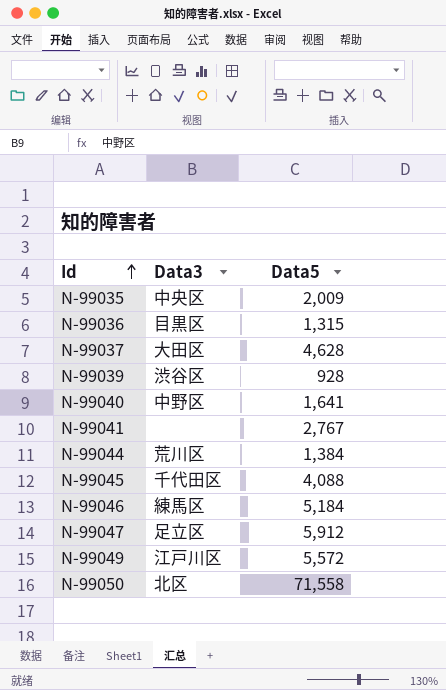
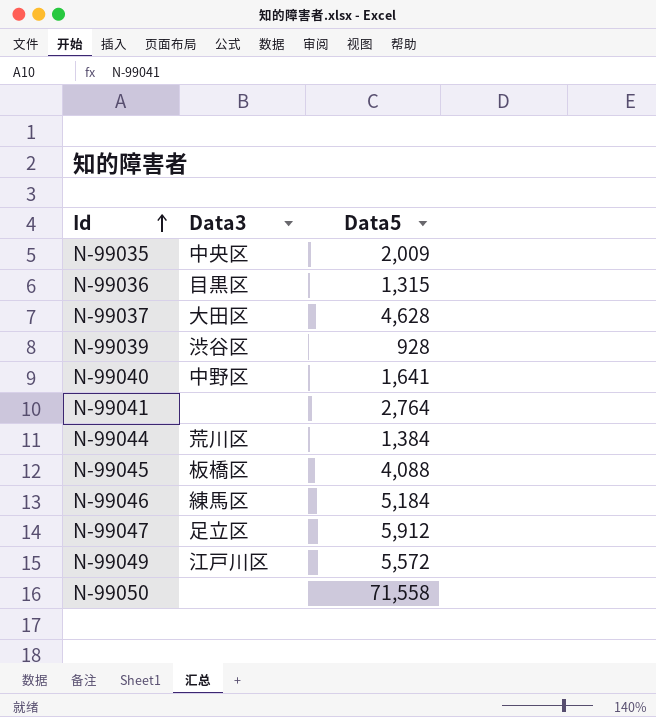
N-99041 | Data5: 2,767 -> 2,764
N-99045 | Data3: 千代田区 -> 板橋区
N-99050 | Data3: 北区 -> none

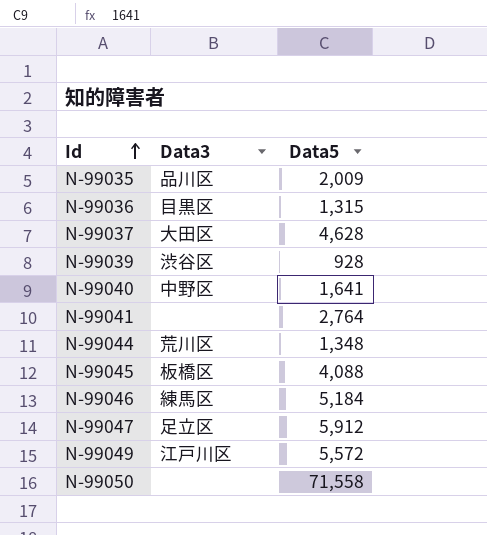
N-99035 | Data3: 中央区 -> 品川区
N-99044 | Data5: 1,384 -> 1,348

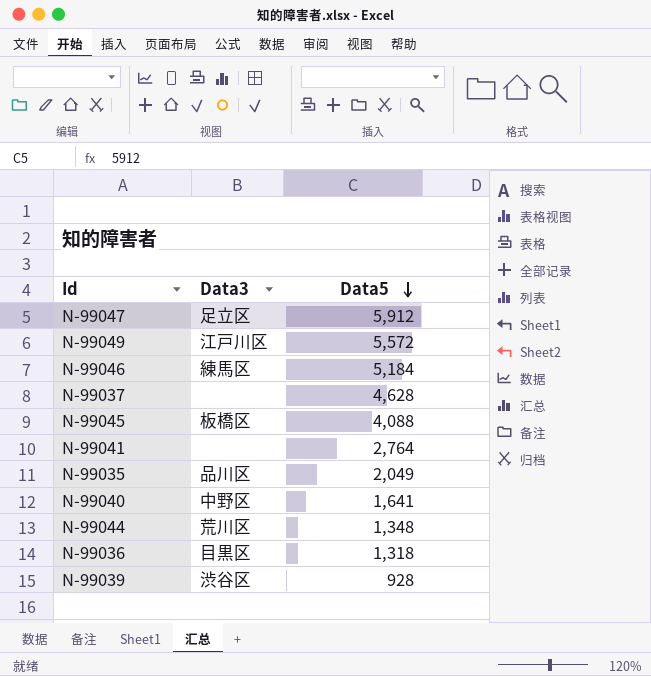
row order: Id ascending -> Data5 descending
row N-99050: none | 71,558 -> none
N-99037 | Data3: 大田区 -> none
N-99035 | Data5: 2,009 -> 2,049
N-99036 | Data5: 1,315 -> 1,318

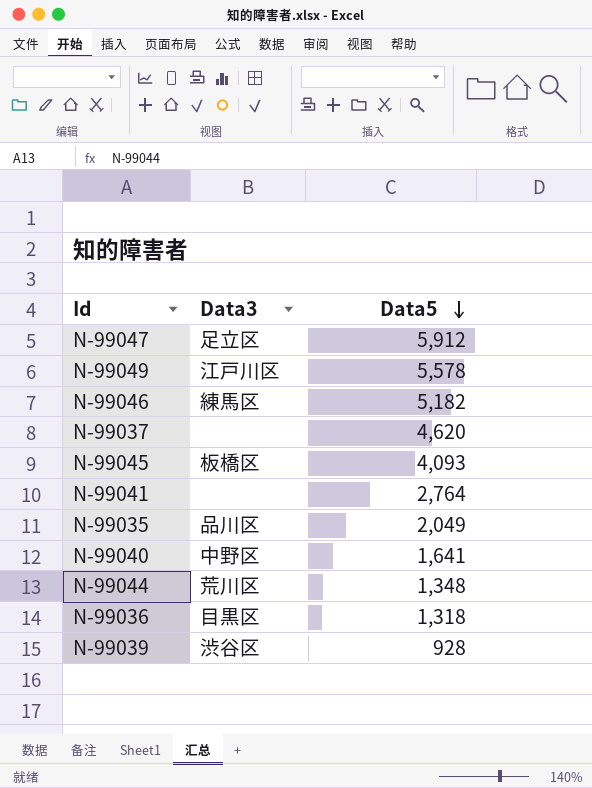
N-99049 | Data5: 5,572 -> 5,578
N-99046 | Data5: 5,184 -> 5,182
N-99037 | Data5: 4,628 -> 4,620
N-99045 | Data5: 4,088 -> 4,093

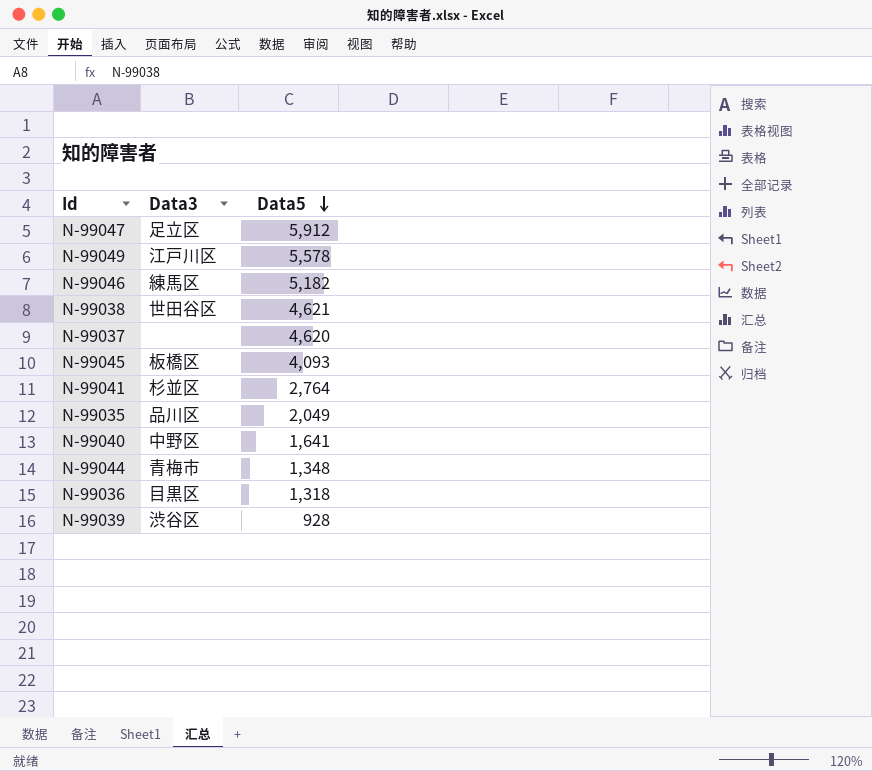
row N-99038: none -> 世田谷区 | 4,621
N-99041 | Data3: none -> 杉並区
N-99044 | Data3: 荒川区 -> 青梅市

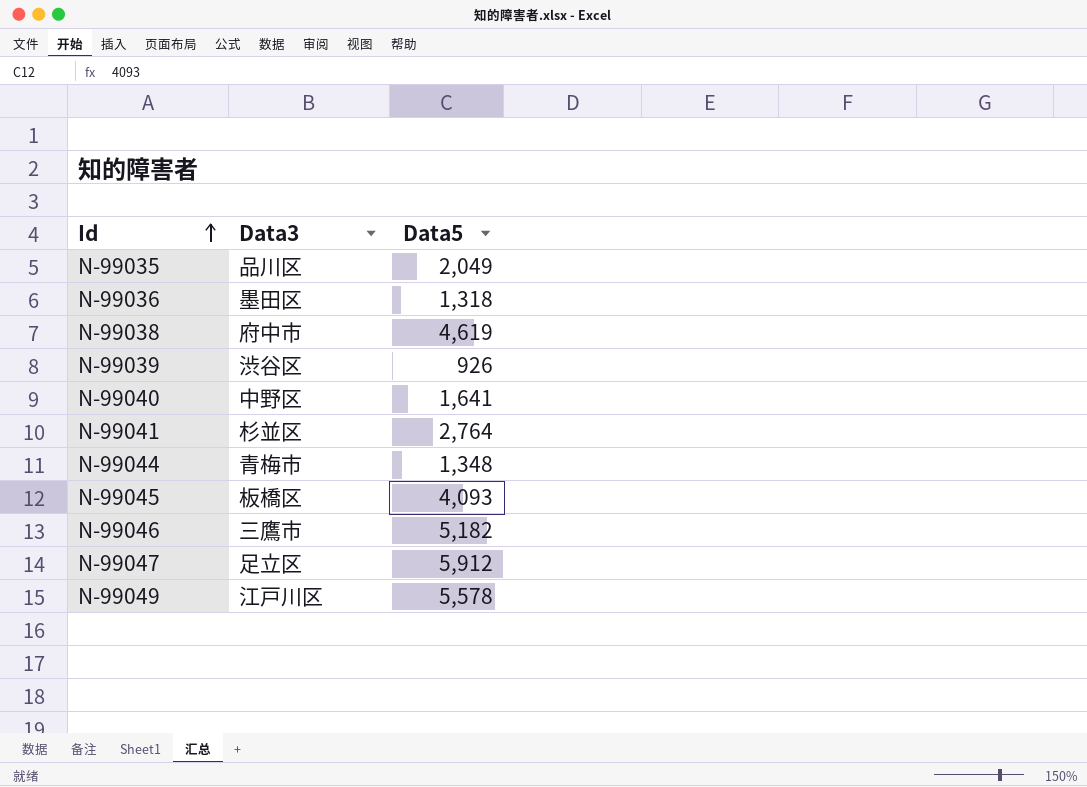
row order: Data5 descending -> Id ascending
row N-99037: none | 4,620 -> none
N-99036 | Data3: 目黒区 -> 墨田区
N-99038 | Data3: 世田谷区 -> 府中市
N-99038 | Data5: 4,621 -> 4,619
N-99039 | Data5: 928 -> 926
N-99046 | Data3: 練馬区 -> 三鷹市

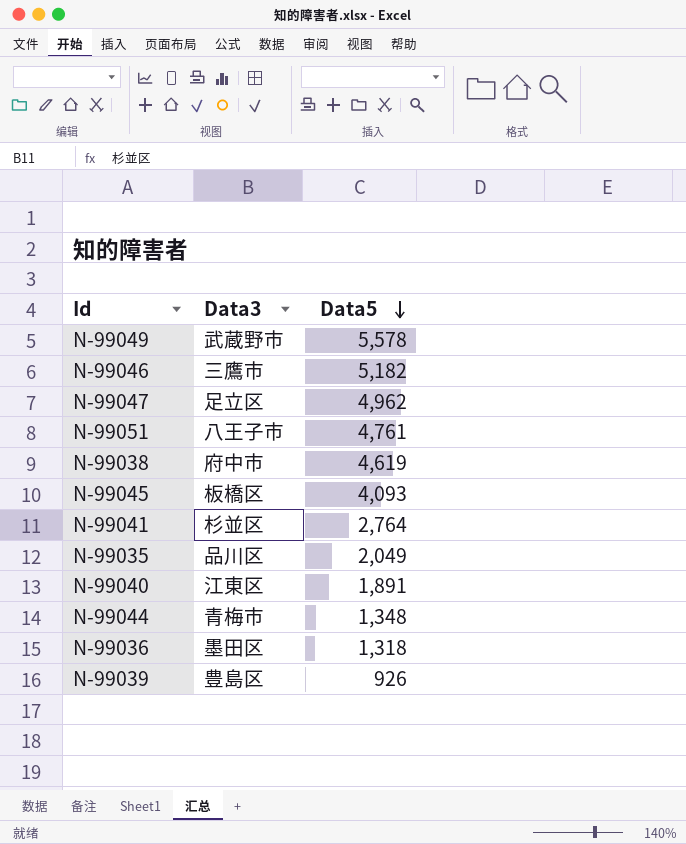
row order: Id ascending -> Data5 descending
N-99049 | Data3: 江戸川区 -> 武蔵野市
N-99047 | Data5: 5,912 -> 4,962
row N-99051: none -> 八王子市 | 4,761
N-99040 | Data3: 中野区 -> 江東区
N-99040 | Data5: 1,641 -> 1,891
N-99039 | Data3: 渋谷区 -> 豊島区

